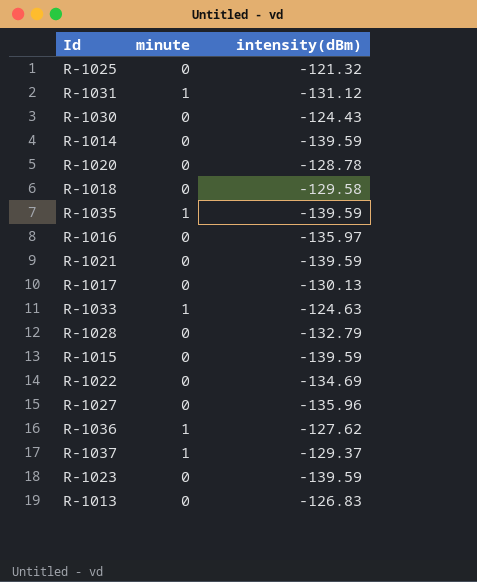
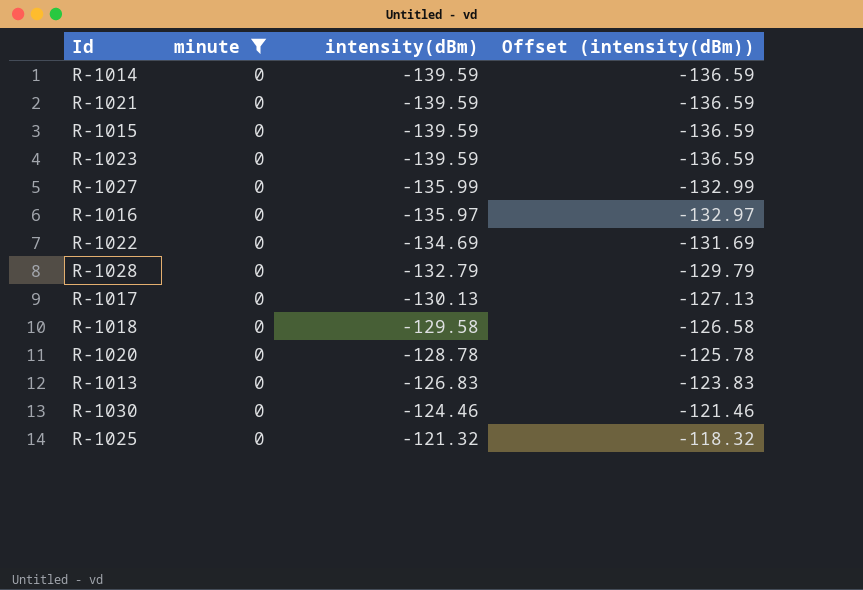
filter: none -> minute = 0
row order: none -> intensity(dBm) ascending
column Offset (intensity(dBm)) | formula: none -> [intensity(dBm)] + 3
R-1027 | intensity(dBm): -135.96 -> -135.99
R-1030 | intensity(dBm): -124.43 -> -124.46

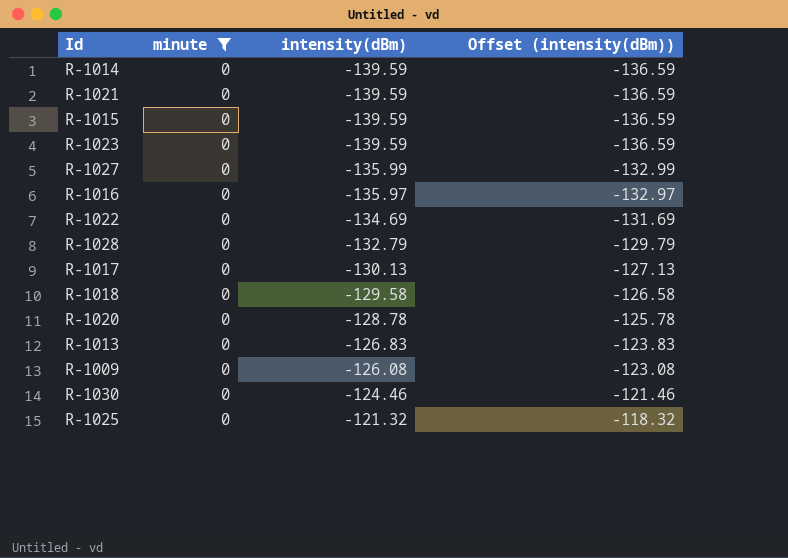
row R-1009: none -> 0 | -126.08 | -123.08

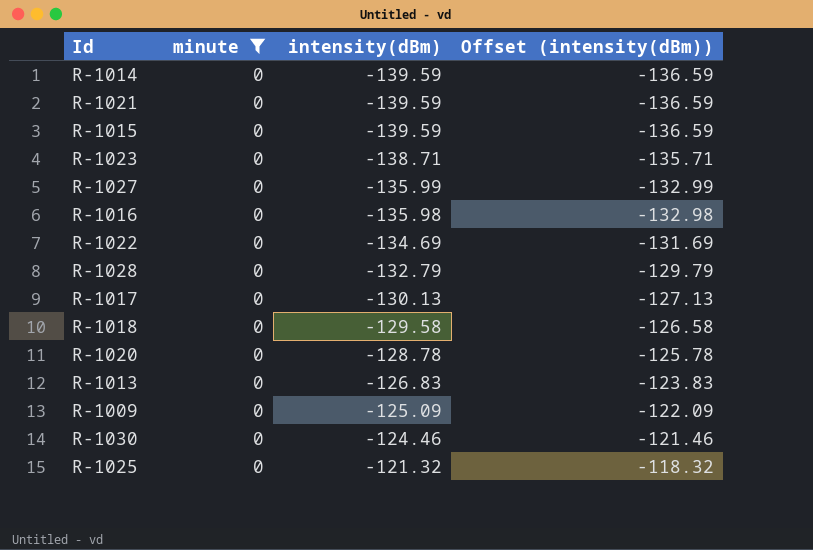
R-1023 | intensity(dBm): -139.59 -> -138.71
R-1023 | Offset (intensity(dBm)): -136.59 -> -135.71
R-1016 | intensity(dBm): -135.97 -> -135.98
R-1016 | Offset (intensity(dBm)): -132.97 -> -132.98
R-1009 | intensity(dBm): -126.08 -> -125.09
R-1009 | Offset (intensity(dBm)): -123.08 -> -122.09

